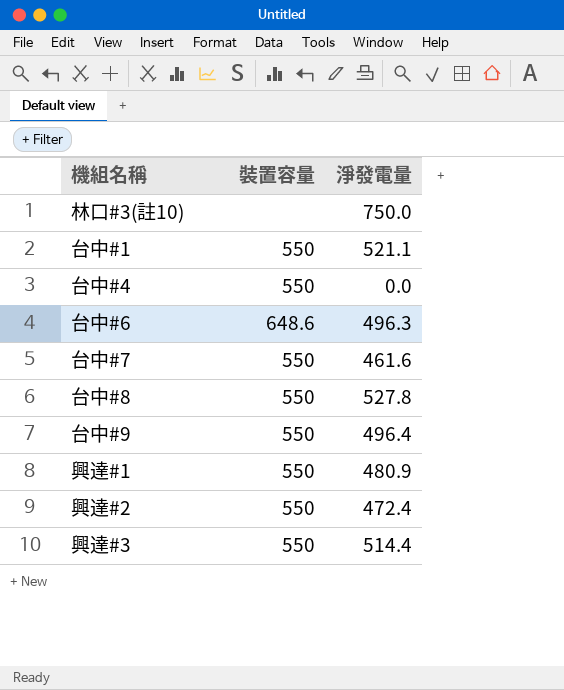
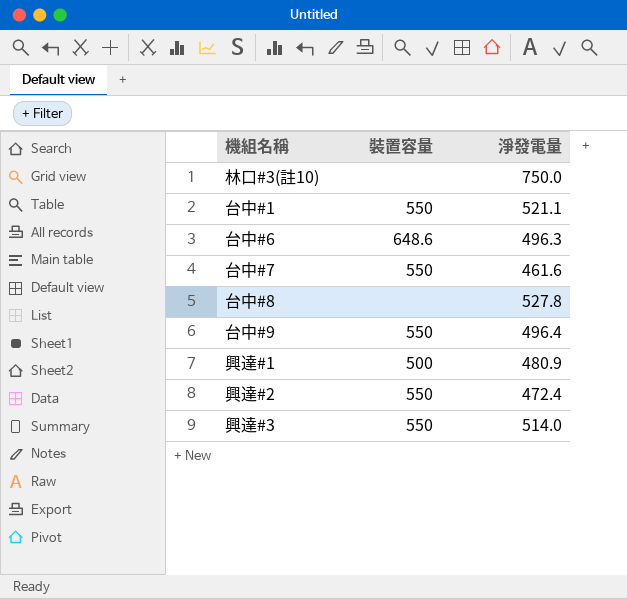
row 台中#4: 550 | 0.0 -> none
台中#8 | 裝置容量: 550 -> none
興達#1 | 裝置容量: 550 -> 500
興達#3 | 淨發電量: 514.4 -> 514.0

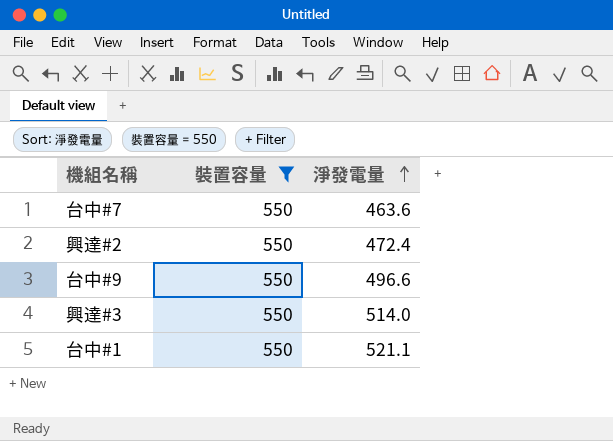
filter: none -> 裝置容量 = 550
row order: none -> 淨發電量 ascending
台中#7 | 淨發電量: 461.6 -> 463.6
台中#9 | 淨發電量: 496.4 -> 496.6

